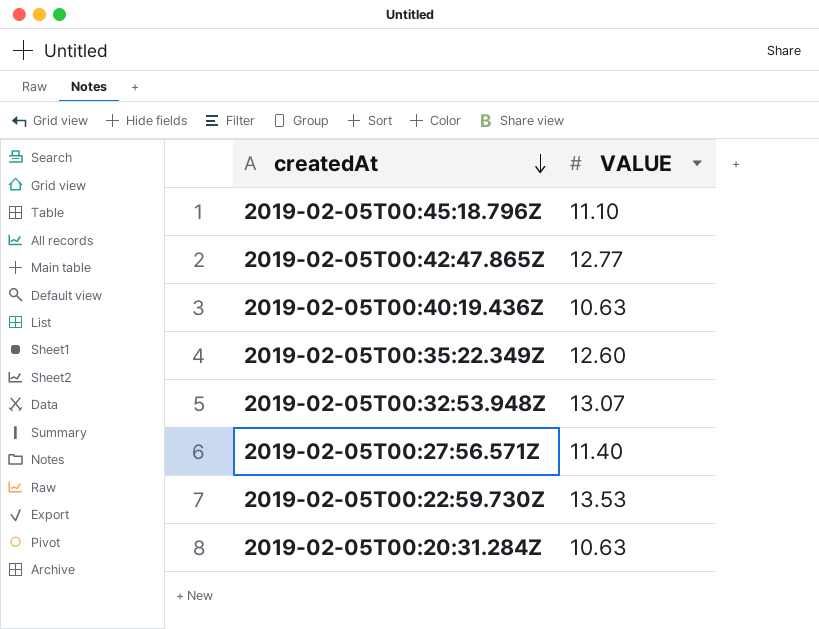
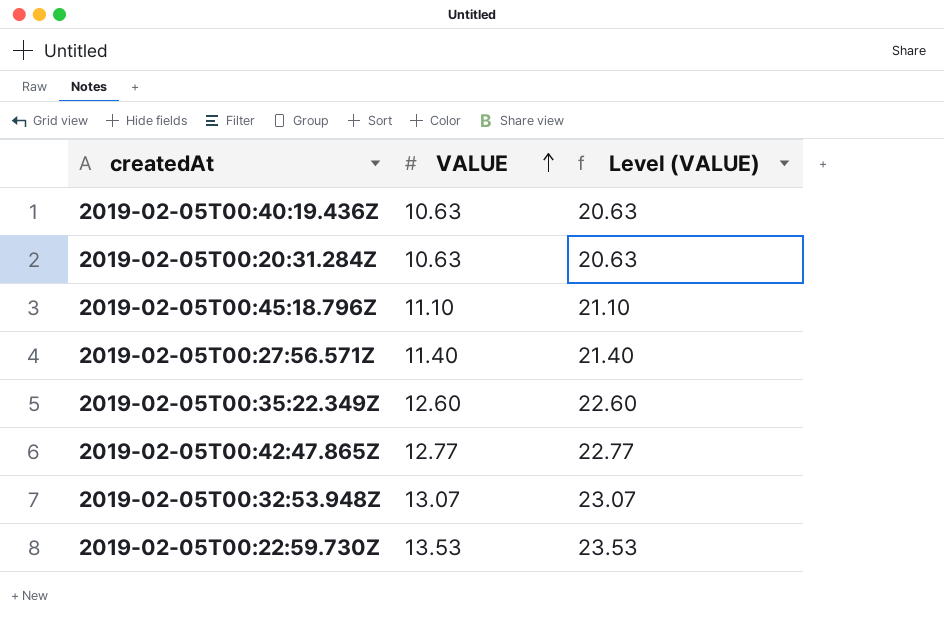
row order: createdAt descending -> VALUE ascending
column Level (VALUE) | formula: none -> [VALUE] + 10

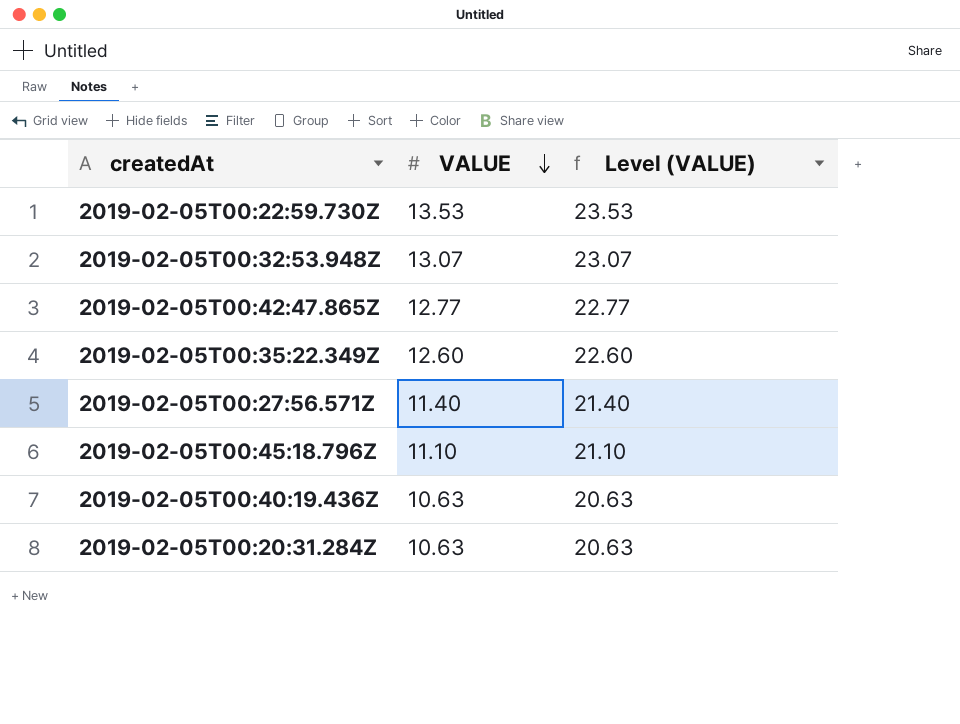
row order: VALUE ascending -> VALUE descending

